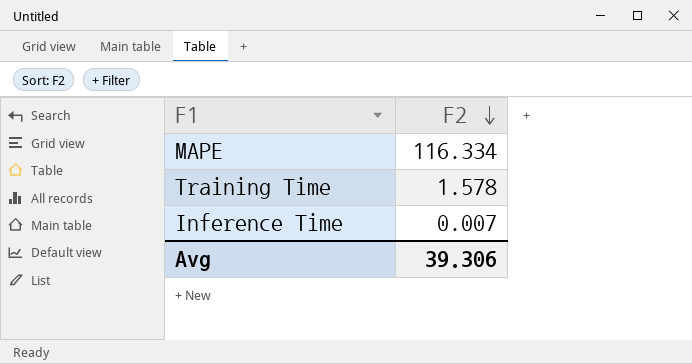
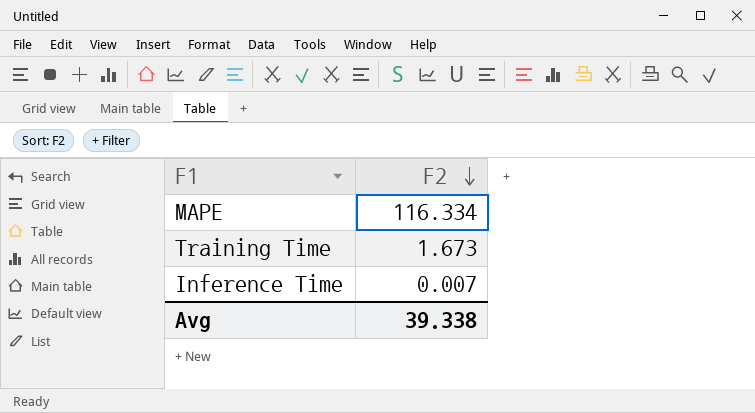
Training Time | F2: 1.578 -> 1.673
Avg | F2: 39.306 -> 39.338

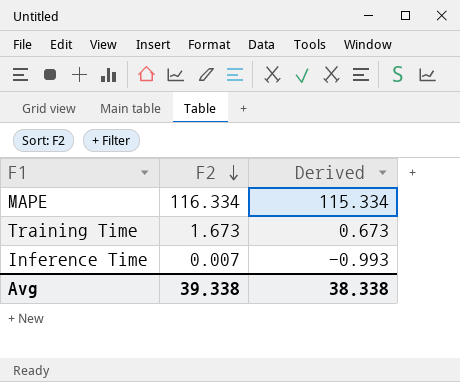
column Derived | formula: none -> [F2] - 1

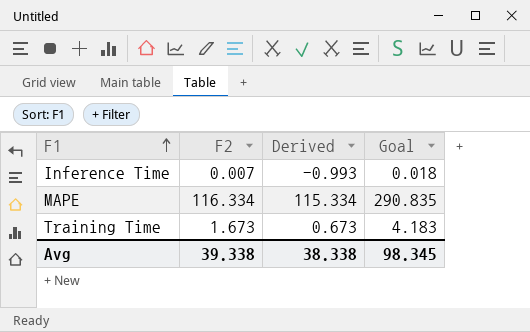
row order: F2 descending -> F1 ascending
column Goal | formula: none -> [F2] * 2.5

